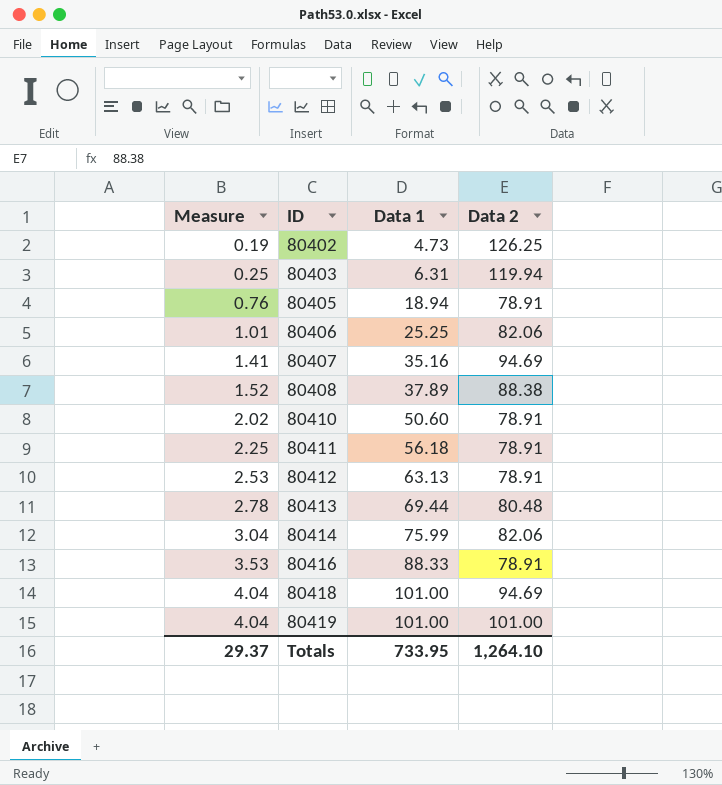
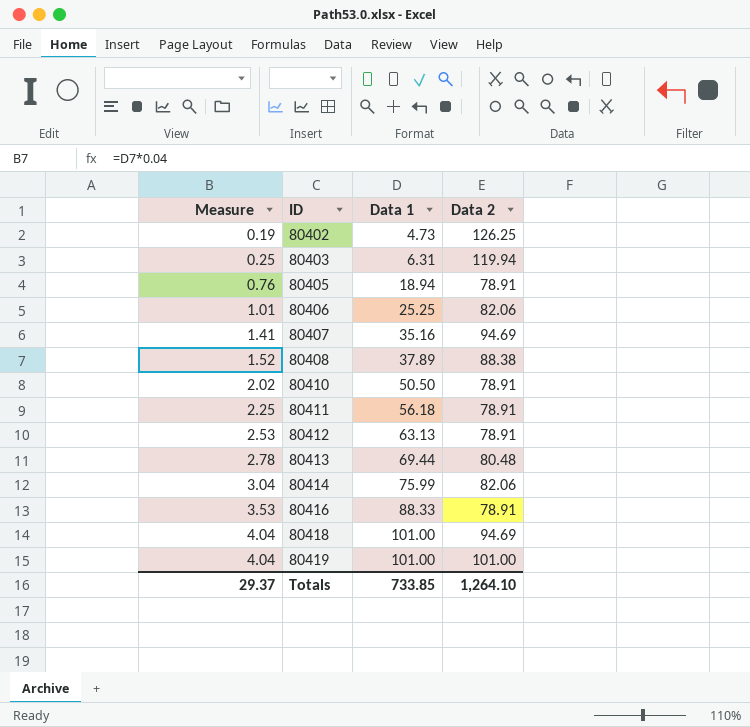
80410 | Data 1: 50.60 -> 50.50
Totals | Data 1: 733.95 -> 733.85

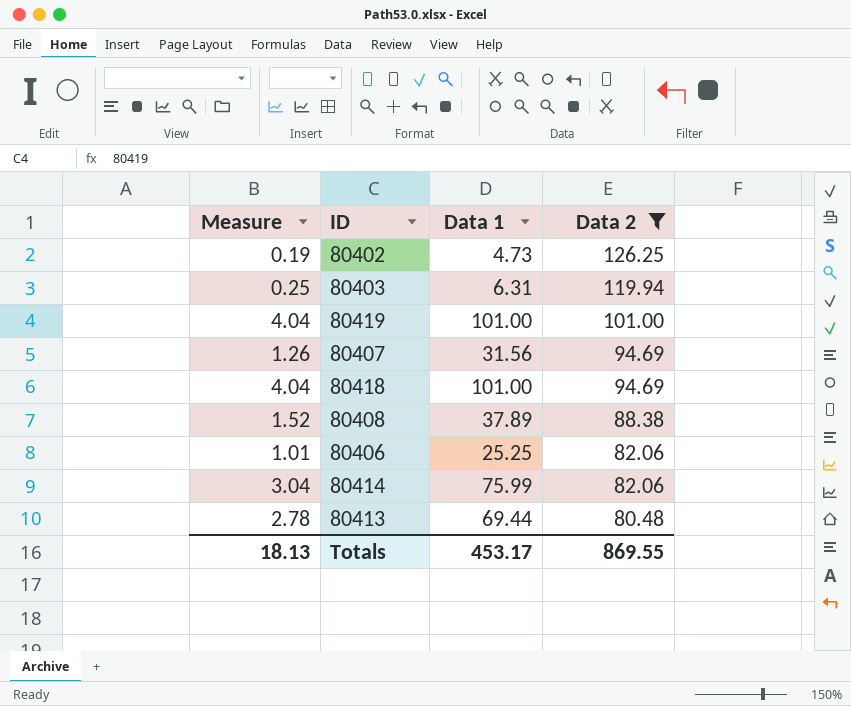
filter: none -> Data 2 != 78.91
row order: Measure ascending -> Data 2 descending
80407 | Measure: 1.41 -> 1.26
80407 | Data 1: 35.16 -> 31.56
Totals | Measure: 29.37 -> 18.13
Totals | Data 1: 733.85 -> 453.17
Totals | Data 2: 1,264.10 -> 869.55

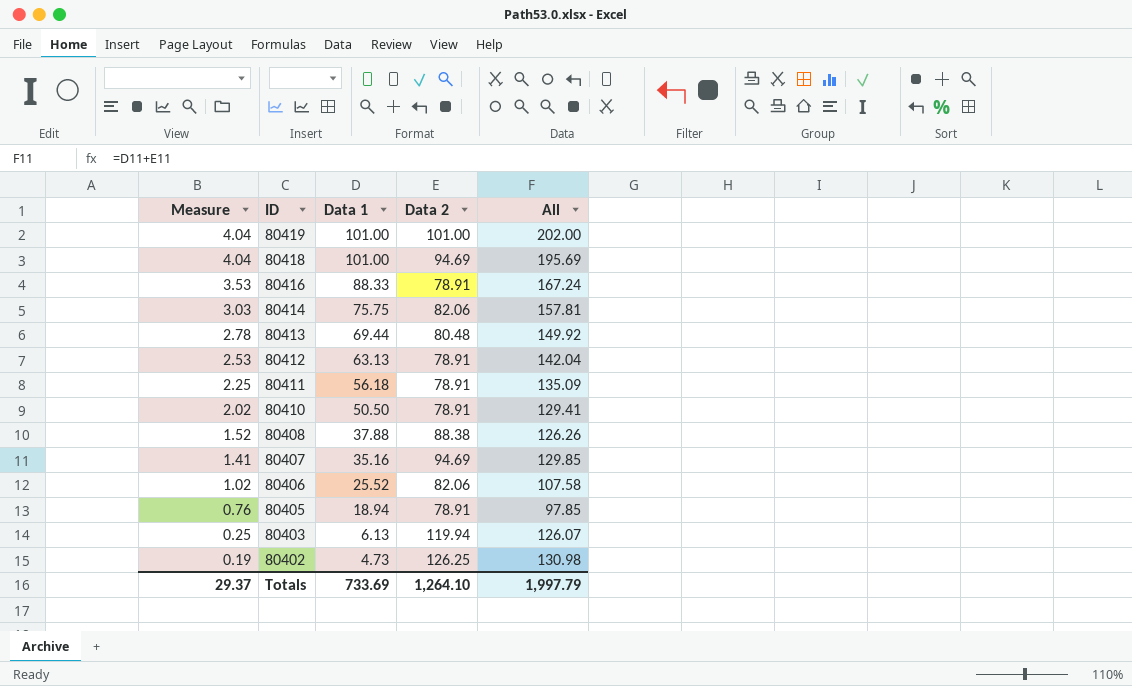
filter: Data 2 != 78.91 -> none
row order: Data 2 descending -> Measure descending
column All | formula: none -> [Data 1] + [Data 2]
80414 | Measure: 3.04 -> 3.03
80414 | Data 1: 75.99 -> 75.75
80408 | Data 1: 37.89 -> 37.88
80407 | Measure: 1.26 -> 1.41
80407 | Data 1: 31.56 -> 35.16
80406 | Measure: 1.01 -> 1.02
80406 | Data 1: 25.25 -> 25.52
80403 | Data 1: 6.31 -> 6.13
Totals | Measure: 18.13 -> 29.37
Totals | Data 1: 453.17 -> 733.69
Totals | Data 2: 869.55 -> 1,264.10

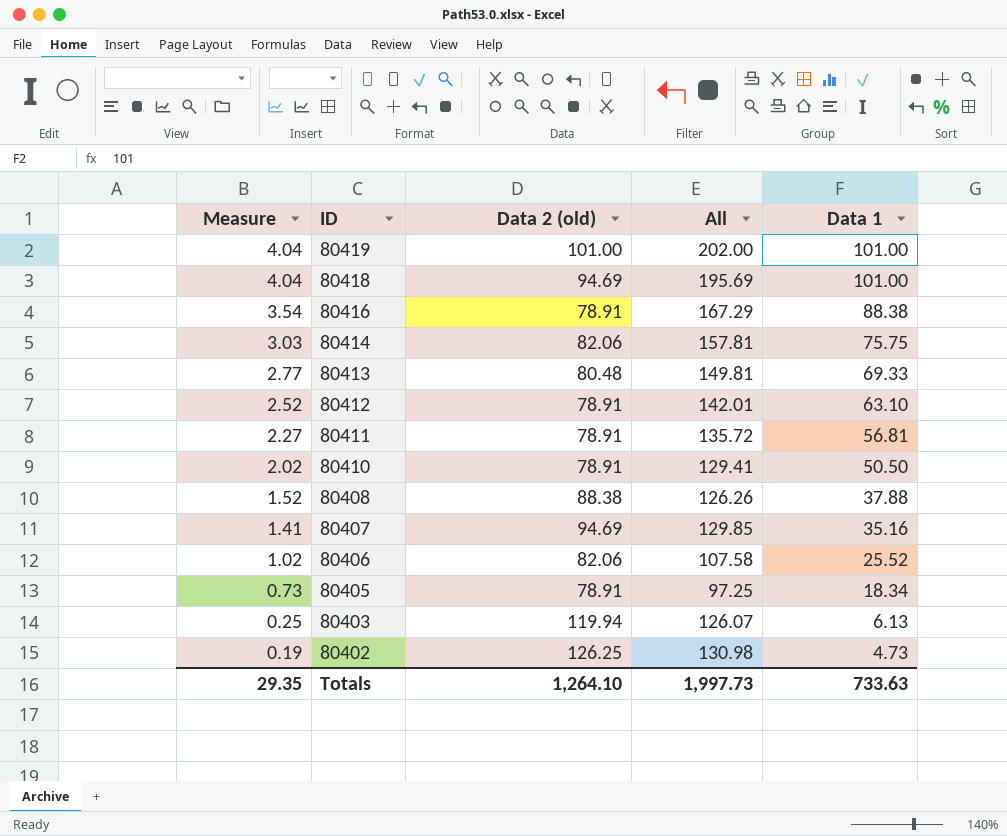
column name: Data 2 -> Data 2 (old)
column Data 1 | position: 3 -> 5
80416 | Measure: 3.53 -> 3.54
80416 | All: 167.24 -> 167.29
80416 | Data 1: 88.33 -> 88.38
80413 | Measure: 2.78 -> 2.77
80413 | All: 149.92 -> 149.81
80413 | Data 1: 69.44 -> 69.33
80412 | Measure: 2.53 -> 2.52
80412 | All: 142.04 -> 142.01
80412 | Data 1: 63.13 -> 63.10
80411 | Measure: 2.25 -> 2.27
80411 | All: 135.09 -> 135.72
80411 | Data 1: 56.18 -> 56.81
80405 | Measure: 0.76 -> 0.73
80405 | All: 97.85 -> 97.25
80405 | Data 1: 18.94 -> 18.34
Totals | Measure: 29.37 -> 29.35
Totals | All: 1,997.79 -> 1,997.73
Totals | Data 1: 733.69 -> 733.63

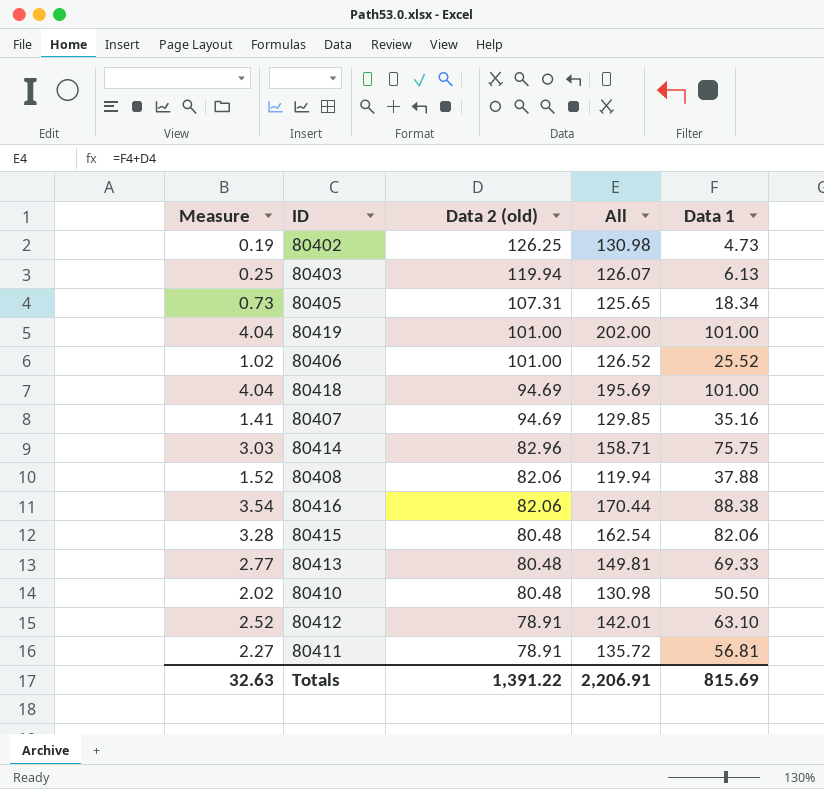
row order: Measure descending -> Data 2 (old) descending
80405 | Data 2 (old): 78.91 -> 107.31
80405 | All: 97.25 -> 125.65
80406 | Data 2 (old): 82.06 -> 101.00
80406 | All: 107.58 -> 126.52
80414 | Data 2 (old): 82.06 -> 82.96
80414 | All: 157.81 -> 158.71
80408 | Data 2 (old): 88.38 -> 82.06
80408 | All: 126.26 -> 119.94
80416 | Data 2 (old): 78.91 -> 82.06
80416 | All: 167.29 -> 170.44
row 80415: none -> 3.28 | 80.48 | 162.54 | 82.06
80410 | Data 2 (old): 78.91 -> 80.48
80410 | All: 129.41 -> 130.98
Totals | Measure: 29.35 -> 32.63
Totals | Data 2 (old): 1,264.10 -> 1,391.22
Totals | All: 1,997.73 -> 2,206.91
Totals | Data 1: 733.63 -> 815.69

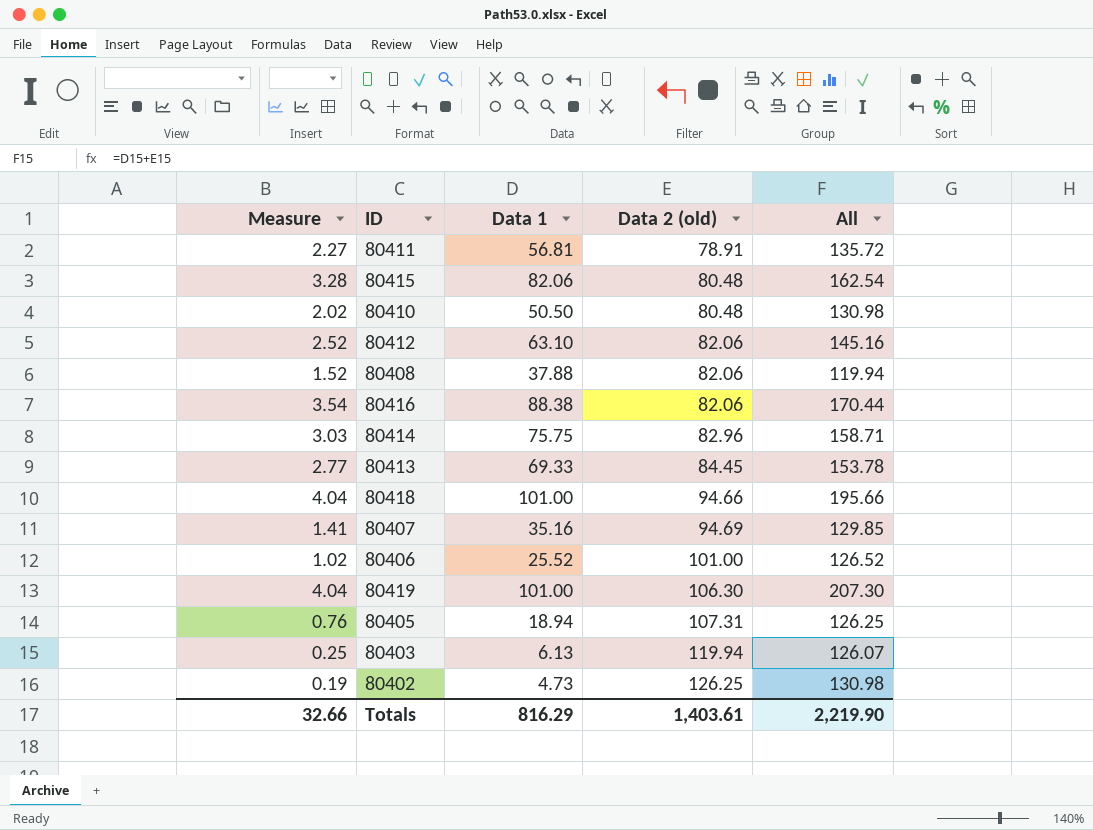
row order: Data 2 (old) descending -> Data 2 (old) ascending
column Data 1 | position: 5 -> 3
80412 | Data 2 (old): 78.91 -> 82.06
80412 | All: 142.01 -> 145.16
80413 | Data 2 (old): 80.48 -> 84.45
80413 | All: 149.81 -> 153.78
80418 | Data 2 (old): 94.69 -> 94.66
80418 | All: 195.69 -> 195.66
80419 | Data 2 (old): 101.00 -> 106.30
80419 | All: 202.00 -> 207.30
80405 | Measure: 0.73 -> 0.76
80405 | Data 1: 18.34 -> 18.94
80405 | All: 125.65 -> 126.25
Totals | Measure: 32.63 -> 32.66
Totals | Data 1: 815.69 -> 816.29
Totals | Data 2 (old): 1,391.22 -> 1,403.61
Totals | All: 2,206.91 -> 2,219.90

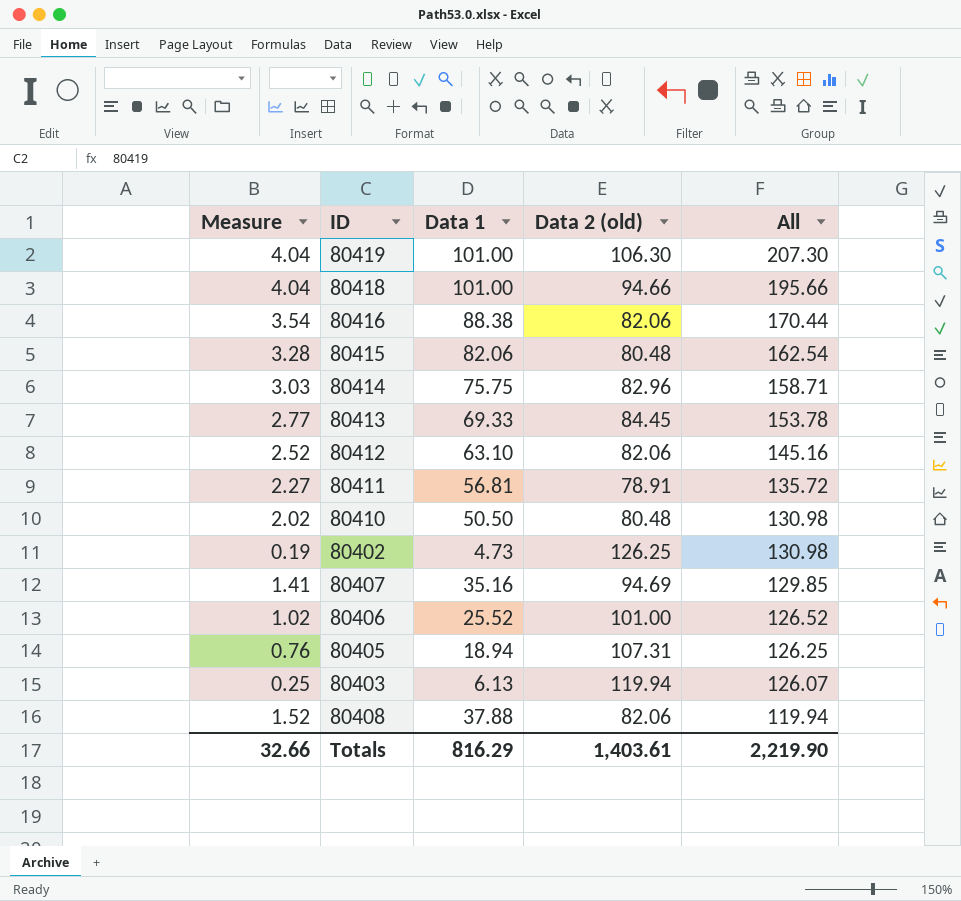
row order: Data 2 (old) ascending -> All descending

